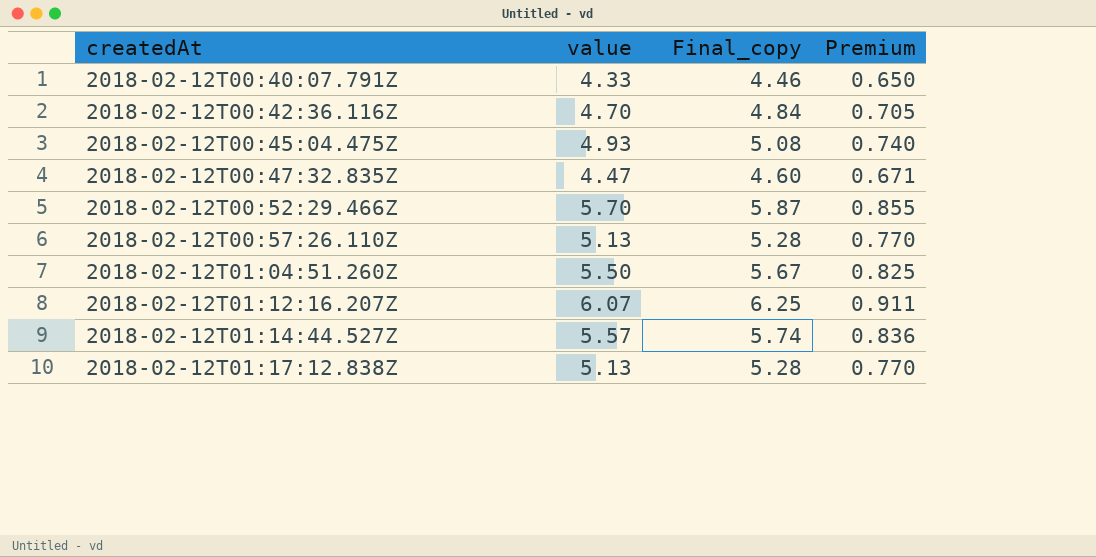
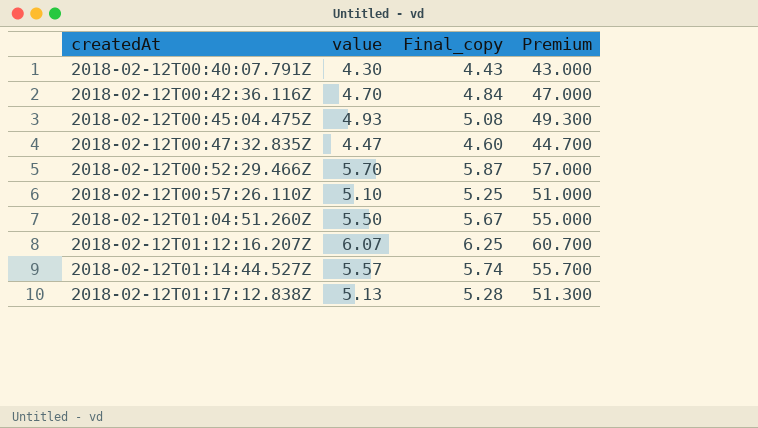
column Premium | formula: [value] * 0.15 -> [value] * 10
2018-02-12T00:40:07.791Z | value: 4.33 -> 4.30
2018-02-12T00:40:07.791Z | Final_copy: 4.46 -> 4.43
2018-02-12T00:57:26.110Z | value: 5.13 -> 5.10
2018-02-12T00:57:26.110Z | Final_copy: 5.28 -> 5.25

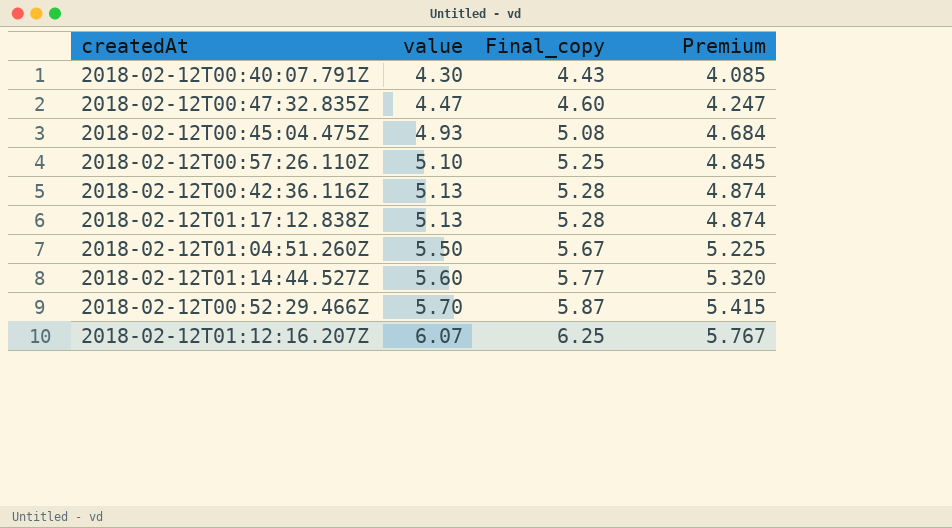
row order: createdAt ascending -> value ascending
column Premium | formula: [value] * 10 -> [value] * 0.95
2018-02-12T00:42:36.116Z | value: 4.70 -> 5.13
2018-02-12T00:42:36.116Z | Final_copy: 4.84 -> 5.28
2018-02-12T01:14:44.527Z | value: 5.57 -> 5.60
2018-02-12T01:14:44.527Z | Final_copy: 5.74 -> 5.77

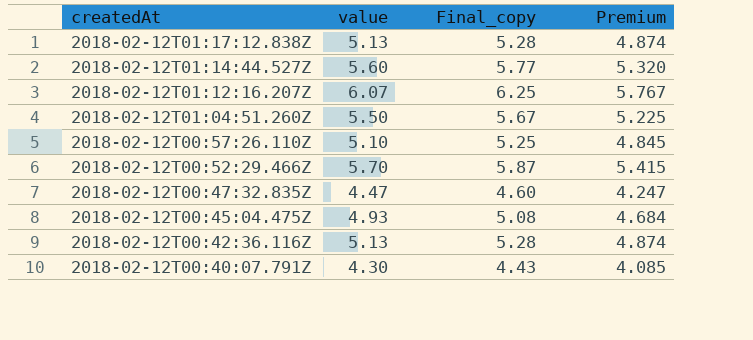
row order: value ascending -> createdAt descending

